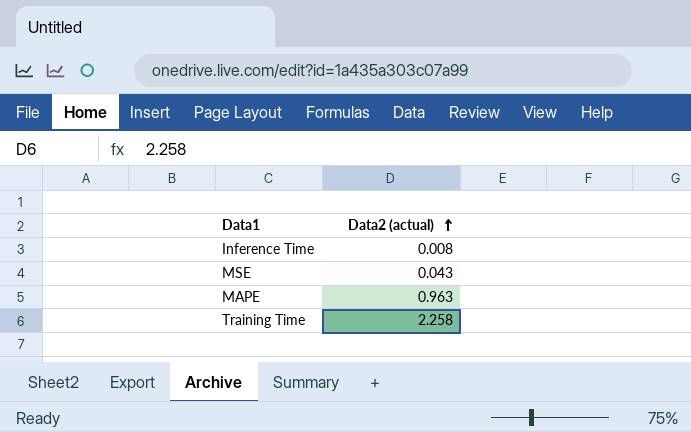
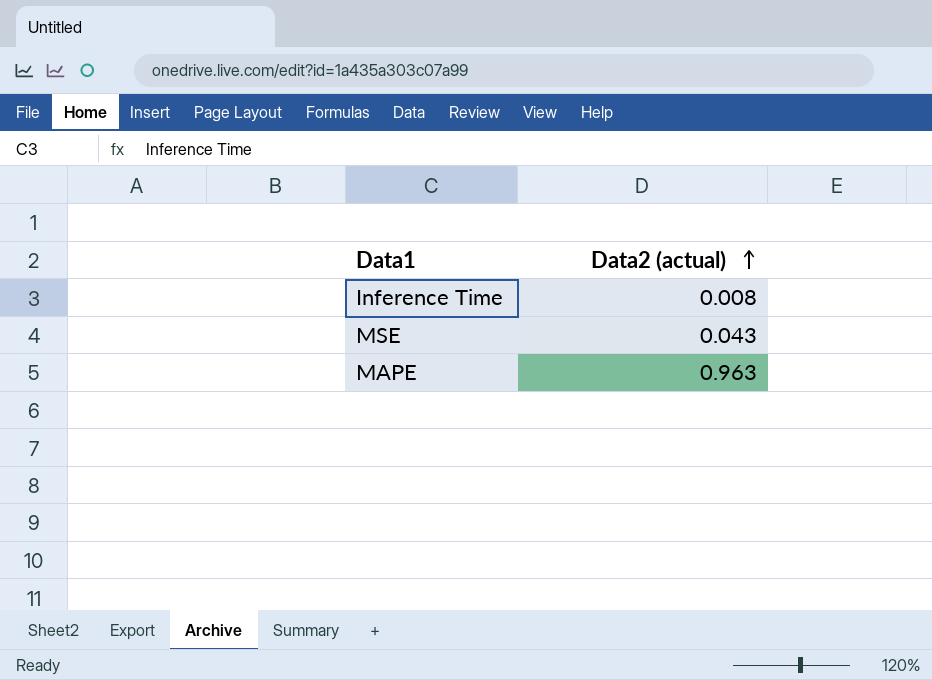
row Training Time: 2.258 -> none

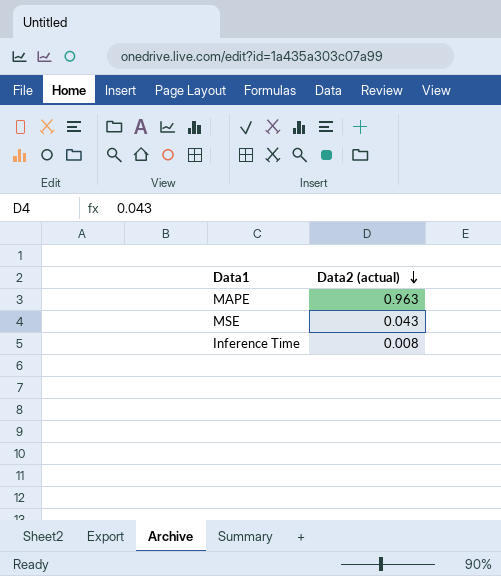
row order: Data2 (actual) ascending -> Data2 (actual) descending

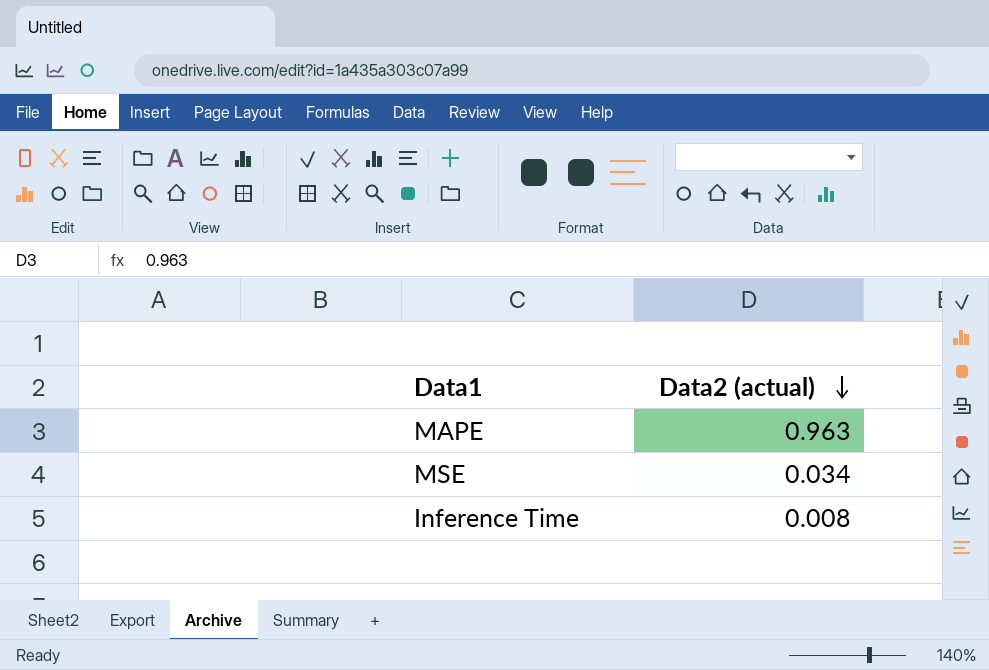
MSE | Data2 (actual): 0.043 -> 0.034

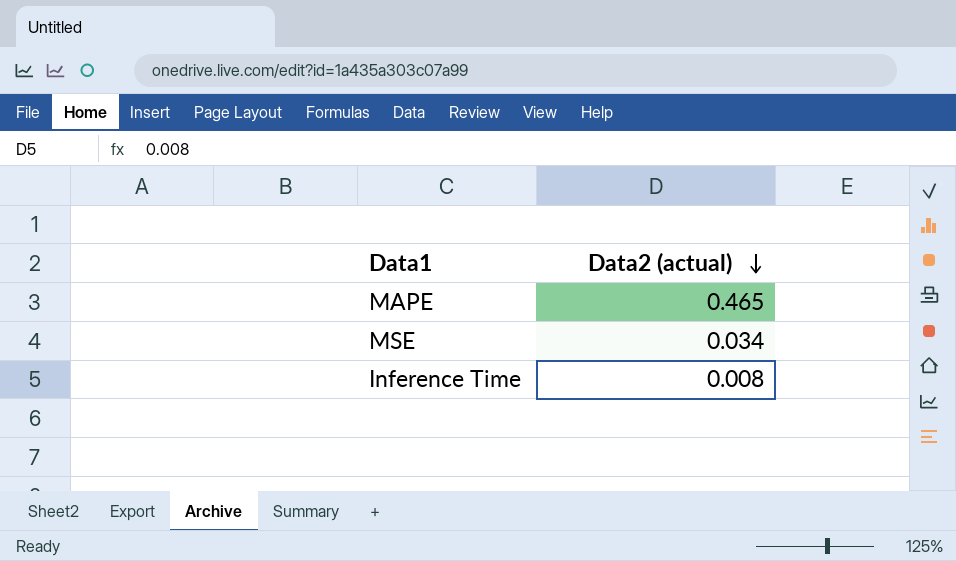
MAPE | Data2 (actual): 0.963 -> 0.465

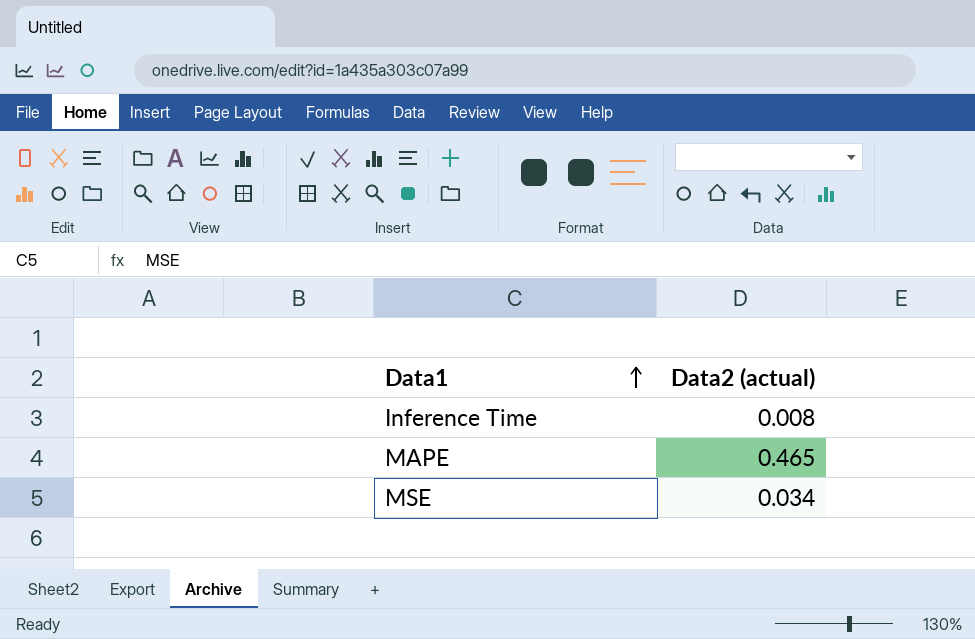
row order: Data2 (actual) descending -> Data1 ascending

